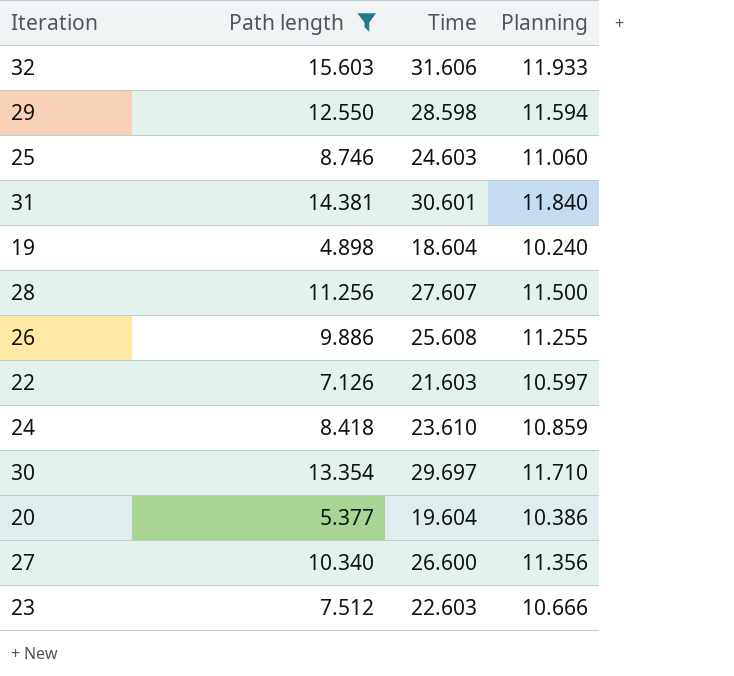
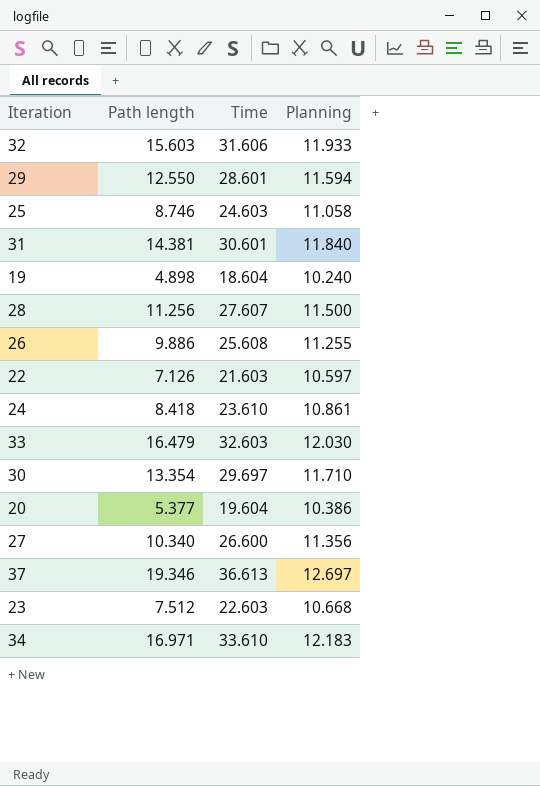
filter: Path length <= 15.603 -> none
29 | Time: 28.598 -> 28.601
25 | Planning: 11.060 -> 11.058
24 | Planning: 10.859 -> 10.861
23 | Planning: 10.666 -> 10.668

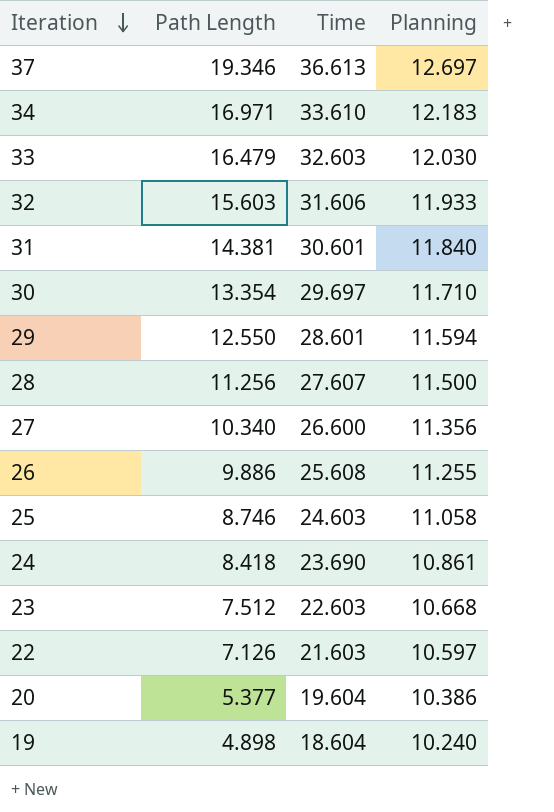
row order: none -> Iteration descending
column name: Path length -> Path Length
24 | Time: 23.610 -> 23.690

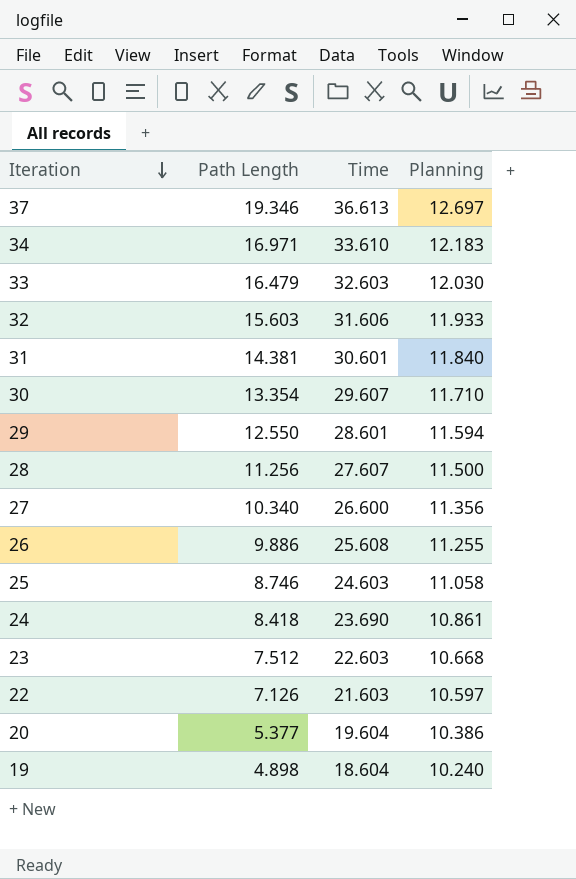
30 | Time: 29.697 -> 29.607

